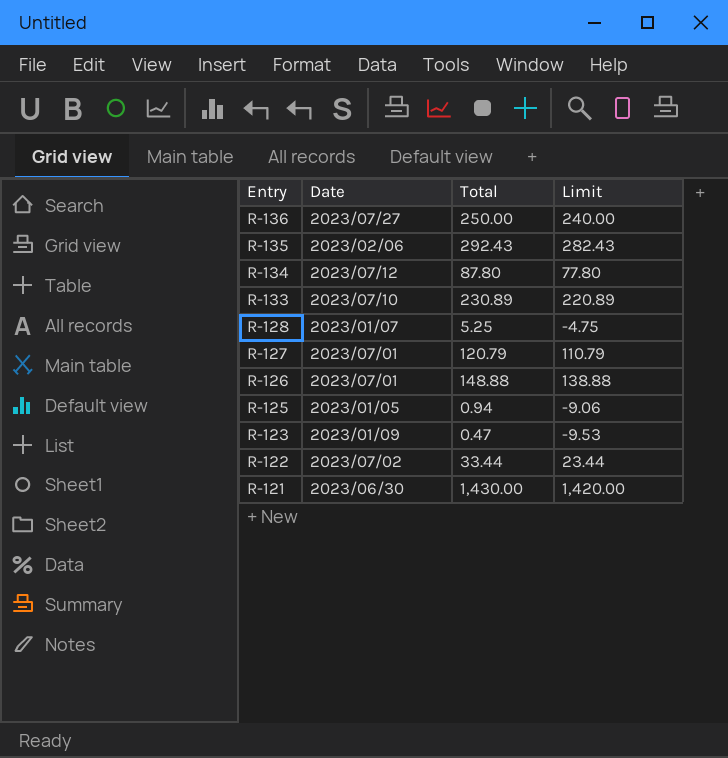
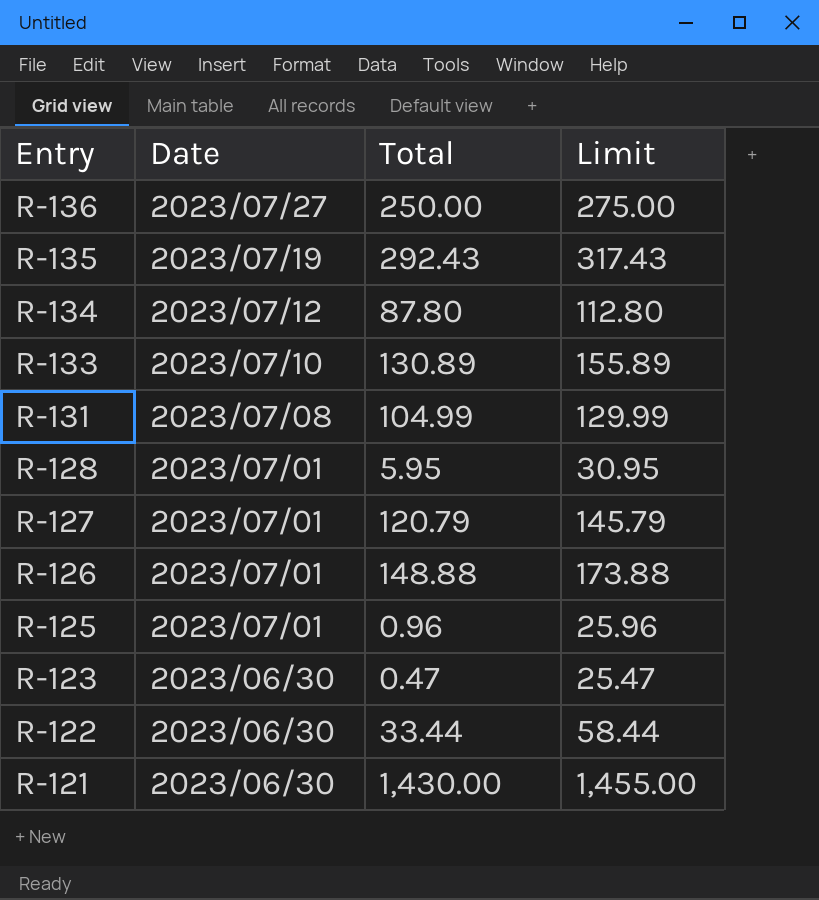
column Limit | formula: [Total] - 10 -> [Total] + 25
R-135 | Date: 2023/02/06 -> 2023/07/19
R-133 | Total: 230.89 -> 130.89
row R-131: none -> 2023/07/08 | 104.99 | 129.99
R-128 | Date: 2023/01/07 -> 2023/07/01
R-128 | Total: 5.25 -> 5.95
R-125 | Date: 2023/01/05 -> 2023/07/01
R-125 | Total: 0.94 -> 0.96
R-123 | Date: 2023/01/09 -> 2023/06/30
R-122 | Date: 2023/07/02 -> 2023/06/30

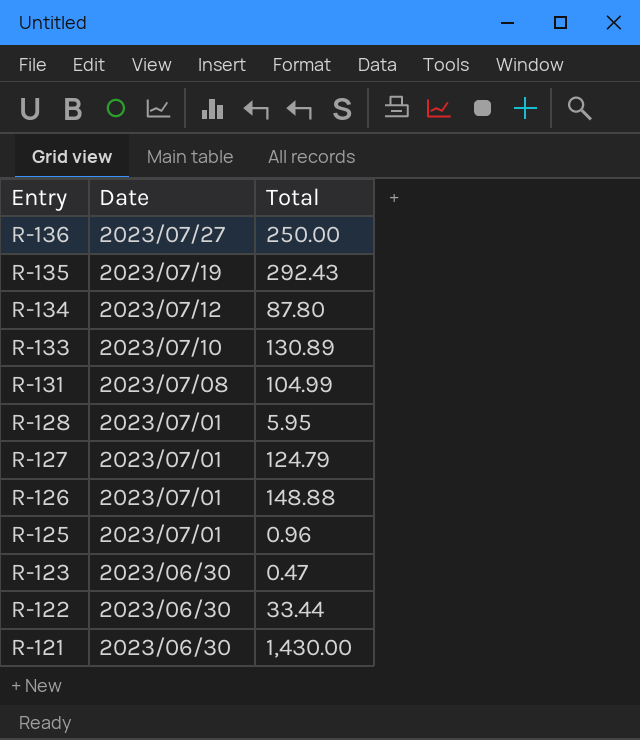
column Limit | formula: [Total] + 25 -> none
R-127 | Total: 120.79 -> 124.79

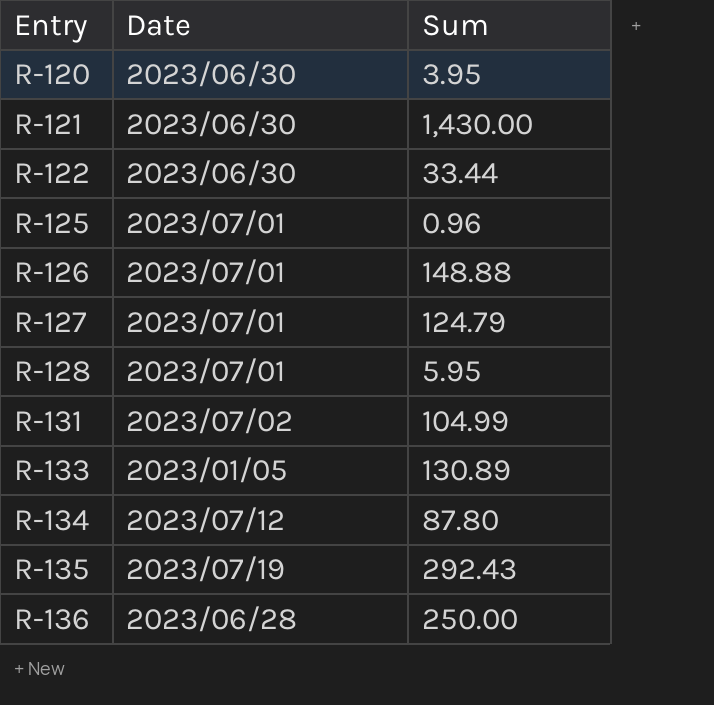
row order: Entry descending -> Entry ascending
column name: Total -> Sum
row R-123: 2023/06/30 | 0.47 -> none
row R-120: none -> 2023/06/30 | 3.95
R-131 | Date: 2023/07/08 -> 2023/07/02
R-133 | Date: 2023/07/10 -> 2023/01/05
R-136 | Date: 2023/07/27 -> 2023/06/28

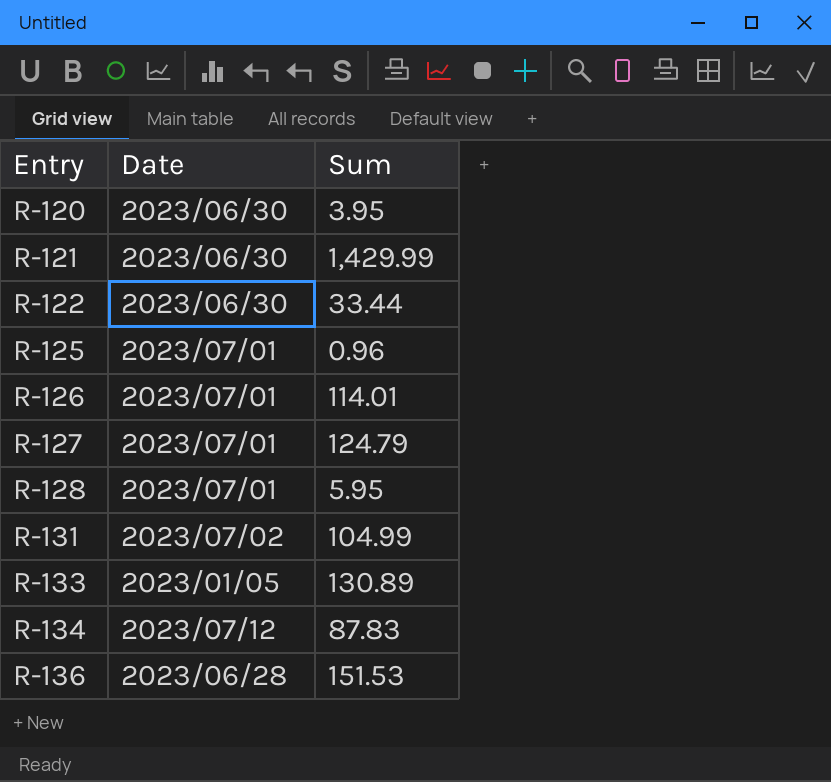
row R-135: 2023/07/19 | 292.43 -> none
R-121 | Sum: 1,430.00 -> 1,429.99
R-126 | Sum: 148.88 -> 114.01
R-134 | Sum: 87.80 -> 87.83
R-136 | Sum: 250.00 -> 151.53

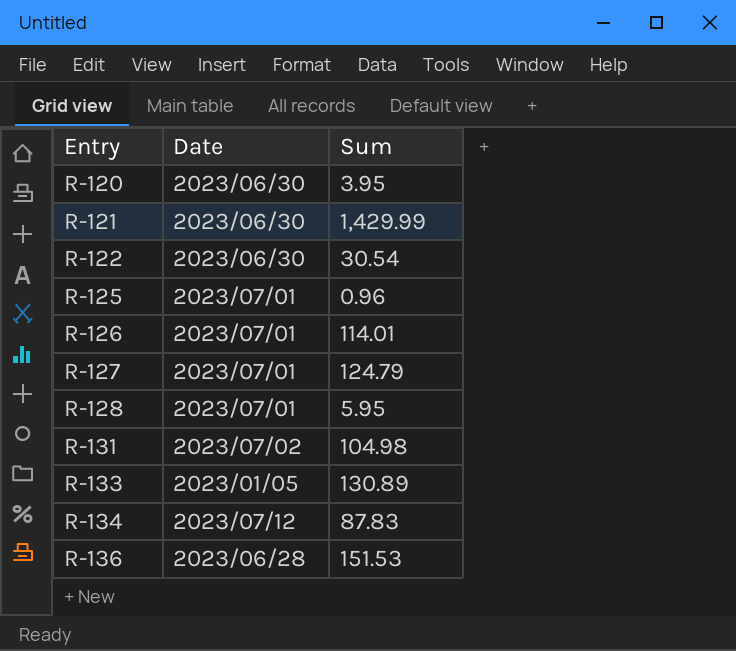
R-122 | Sum: 33.44 -> 30.54
R-131 | Sum: 104.99 -> 104.98

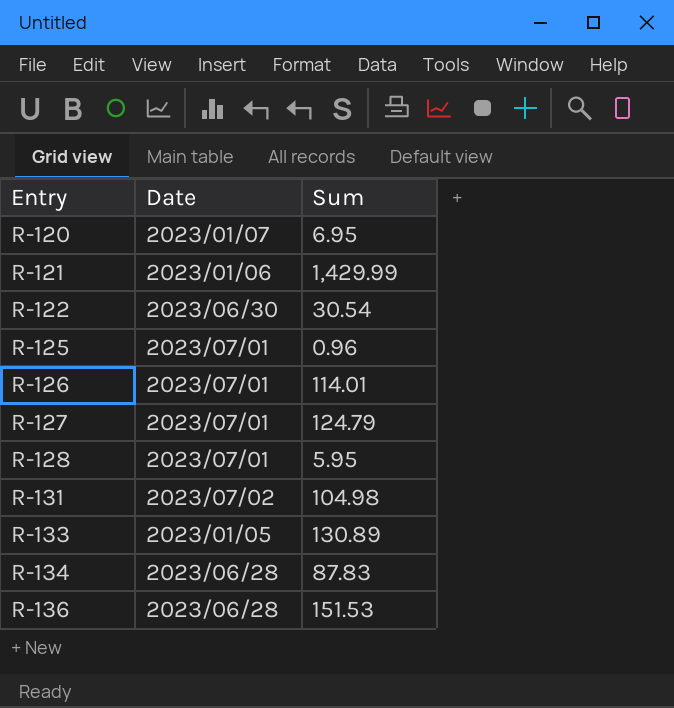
R-120 | Date: 2023/06/30 -> 2023/01/07
R-120 | Sum: 3.95 -> 6.95
R-121 | Date: 2023/06/30 -> 2023/01/06
R-134 | Date: 2023/07/12 -> 2023/06/28

